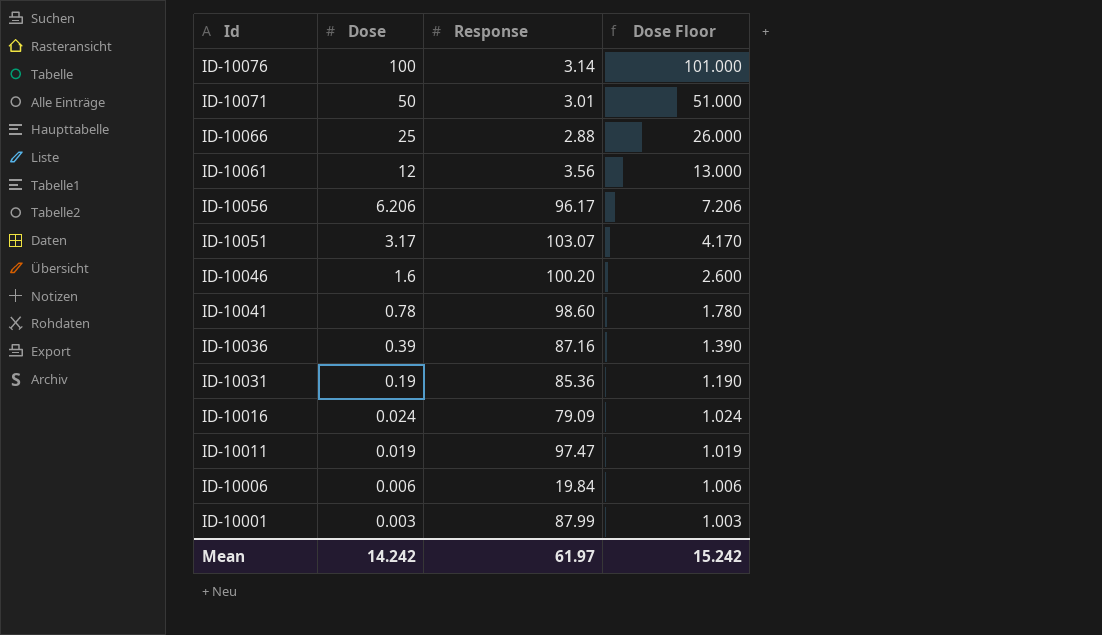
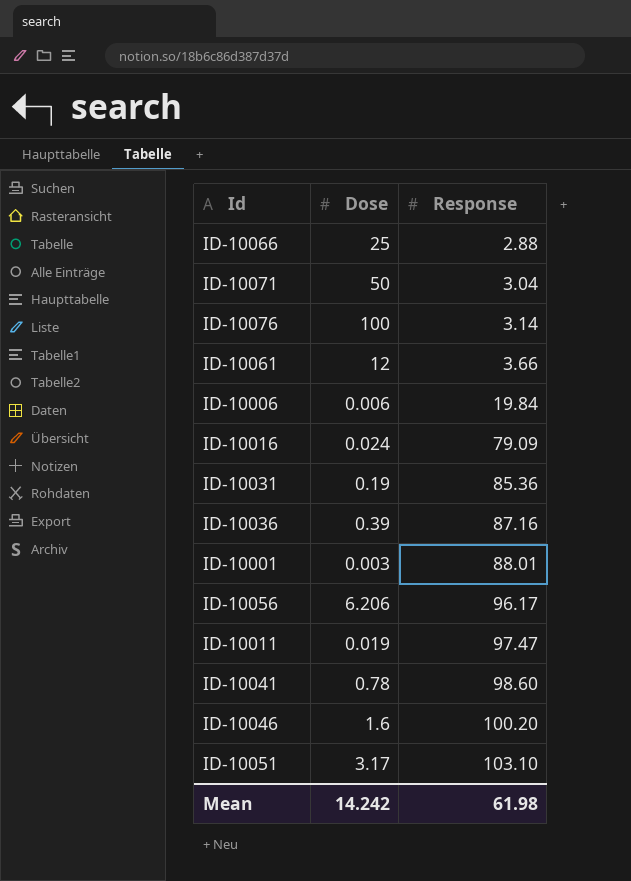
row order: Id descending -> Response ascending
column Dose Floor | formula: [Dose] + 1 -> none
ID-10071 | Response: 3.01 -> 3.04
ID-10061 | Response: 3.56 -> 3.66
ID-10001 | Response: 87.99 -> 88.01
ID-10051 | Response: 103.07 -> 103.10
Mean | Response: 61.97 -> 61.98

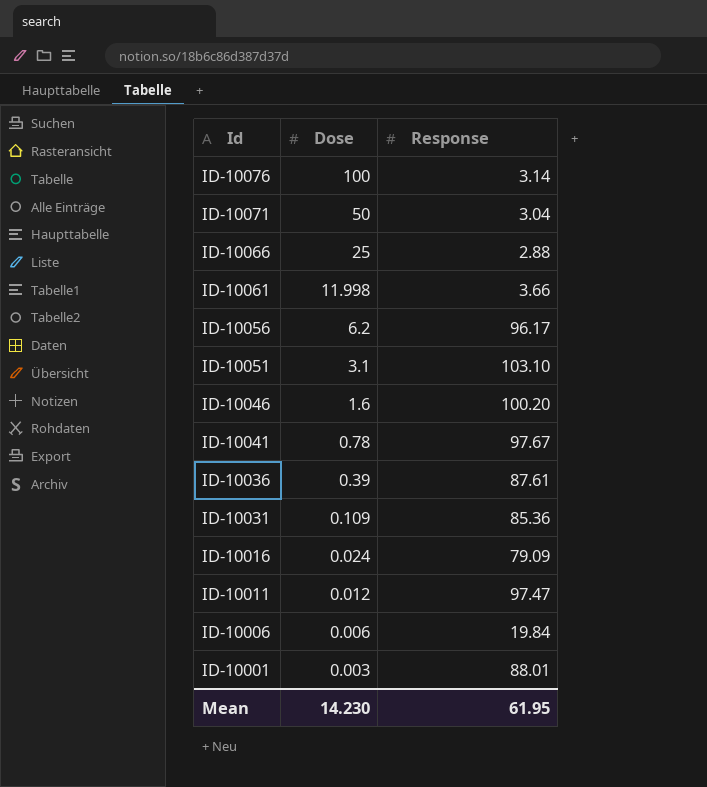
row order: Response ascending -> Id descending
ID-10061 | Dose: 12 -> 11.998
ID-10056 | Dose: 6.206 -> 6.2
ID-10051 | Dose: 3.17 -> 3.1
ID-10041 | Response: 98.60 -> 97.67
ID-10036 | Response: 87.16 -> 87.61
ID-10031 | Dose: 0.19 -> 0.109
ID-10011 | Dose: 0.019 -> 0.012
Mean | Dose: 14.242 -> 14.230
Mean | Response: 61.98 -> 61.95

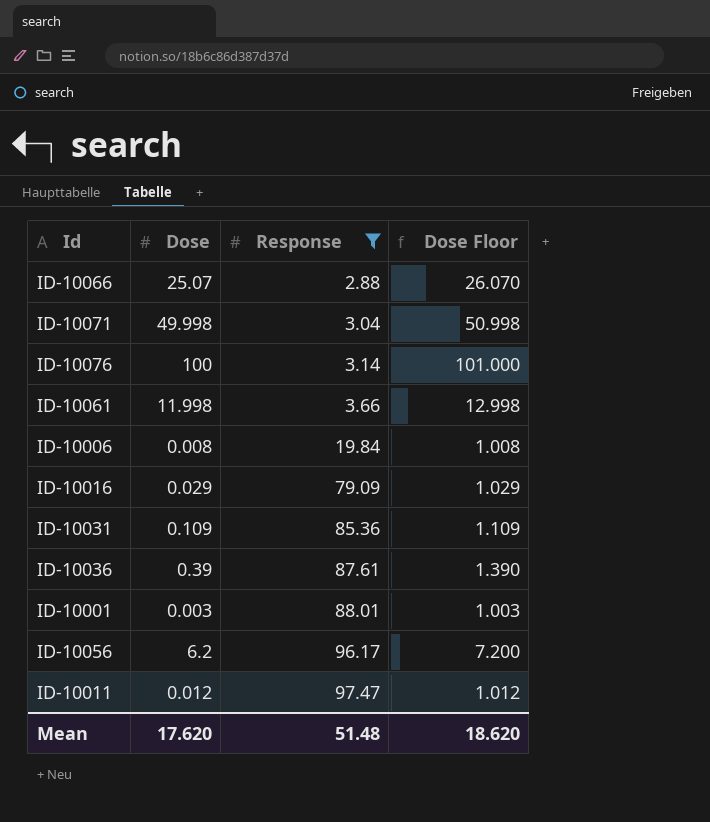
filter: none -> Response <= 97.47
row order: Id descending -> Response ascending
column Dose Floor | formula: none -> [Dose] + 1
ID-10066 | Dose: 25 -> 25.07
ID-10071 | Dose: 50 -> 49.998
ID-10006 | Dose: 0.006 -> 0.008
ID-10016 | Dose: 0.024 -> 0.029
Mean | Dose: 14.230 -> 17.620
Mean | Response: 61.95 -> 51.48

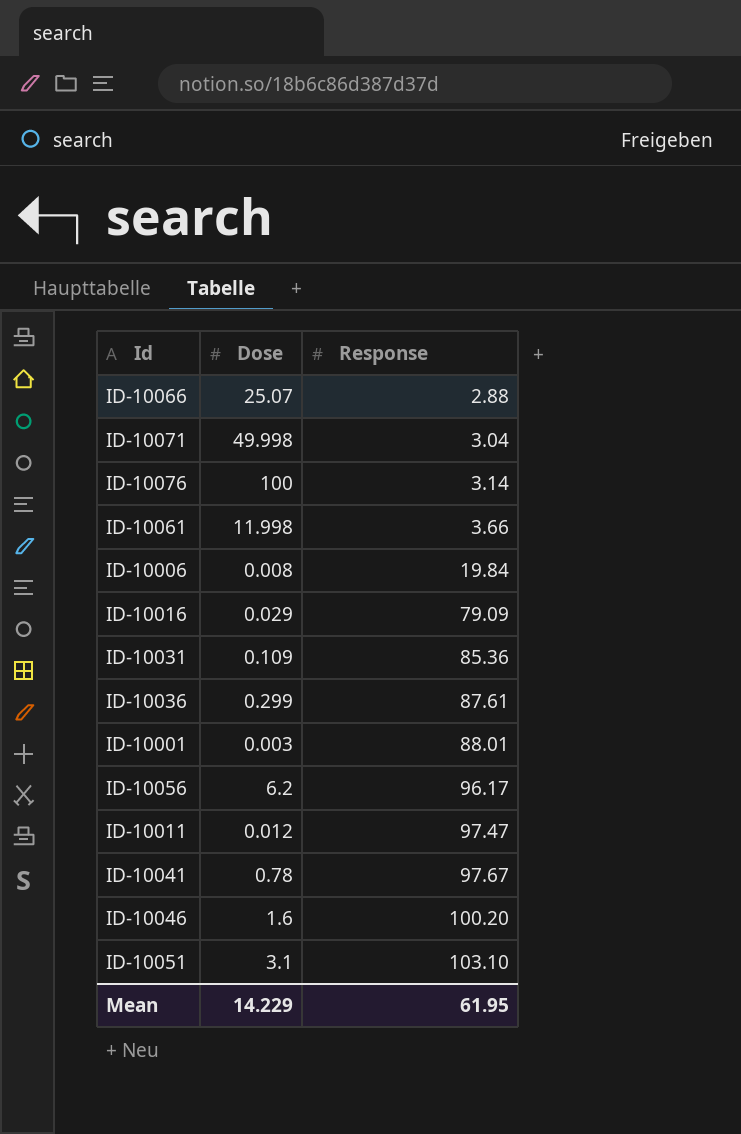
filter: Response <= 97.47 -> none
column Dose Floor | formula: [Dose] + 1 -> none
ID-10036 | Dose: 0.39 -> 0.299
Mean | Dose: 17.620 -> 14.229
Mean | Response: 51.48 -> 61.95

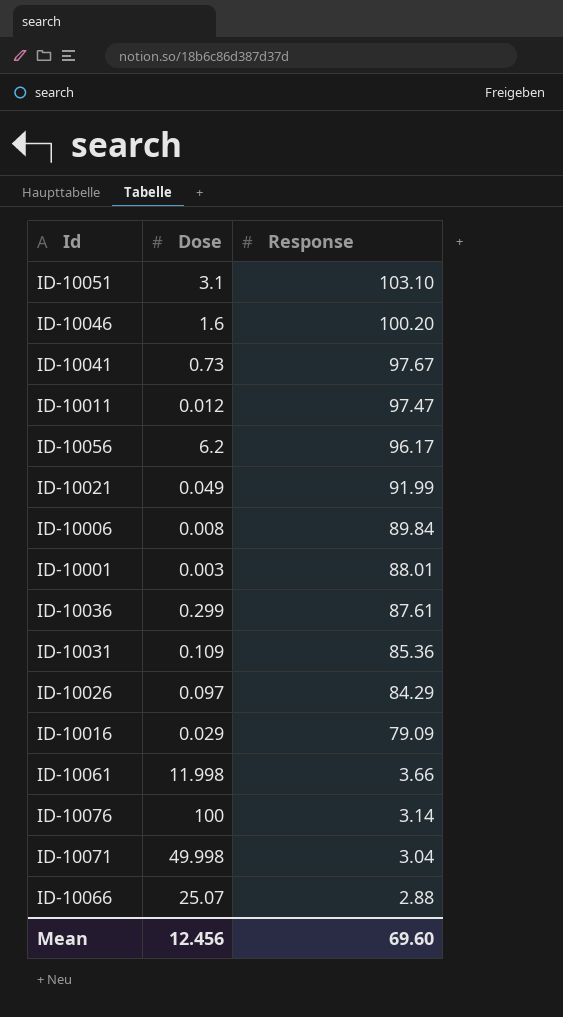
row order: Response ascending -> Response descending
ID-10041 | Dose: 0.78 -> 0.73
row ID-10021: none -> 0.049 | 91.99
ID-10006 | Response: 19.84 -> 89.84
row ID-10026: none -> 0.097 | 84.29
Mean | Dose: 14.229 -> 12.456
Mean | Response: 61.95 -> 69.60

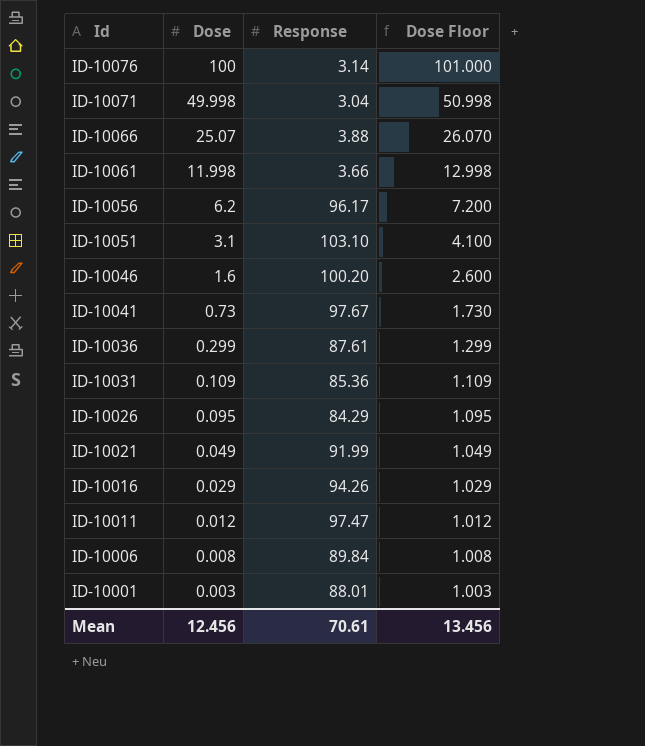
row order: Response descending -> Id descending
column Dose Floor | formula: none -> [Dose] + 1
ID-10066 | Response: 2.88 -> 3.88
ID-10026 | Dose: 0.097 -> 0.095
ID-10016 | Response: 79.09 -> 94.26
Mean | Response: 69.60 -> 70.61

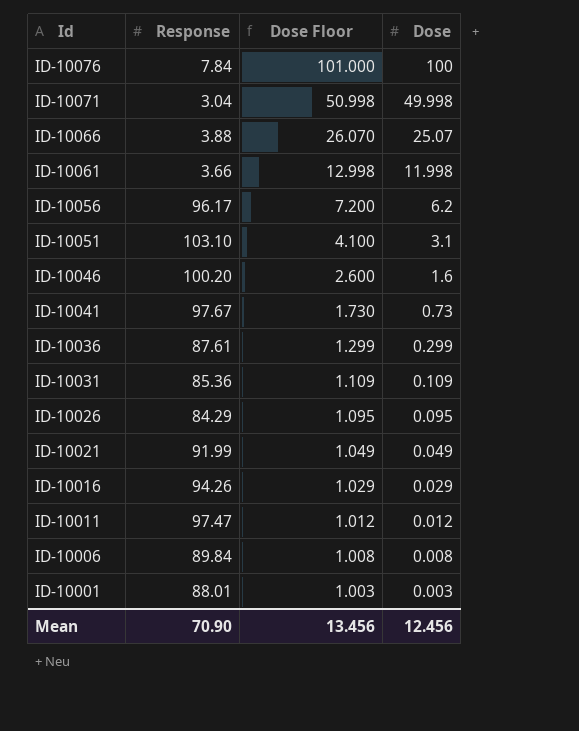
column Dose | position: 2 -> 4
ID-10076 | Response: 3.14 -> 7.84
Mean | Response: 70.61 -> 70.90

